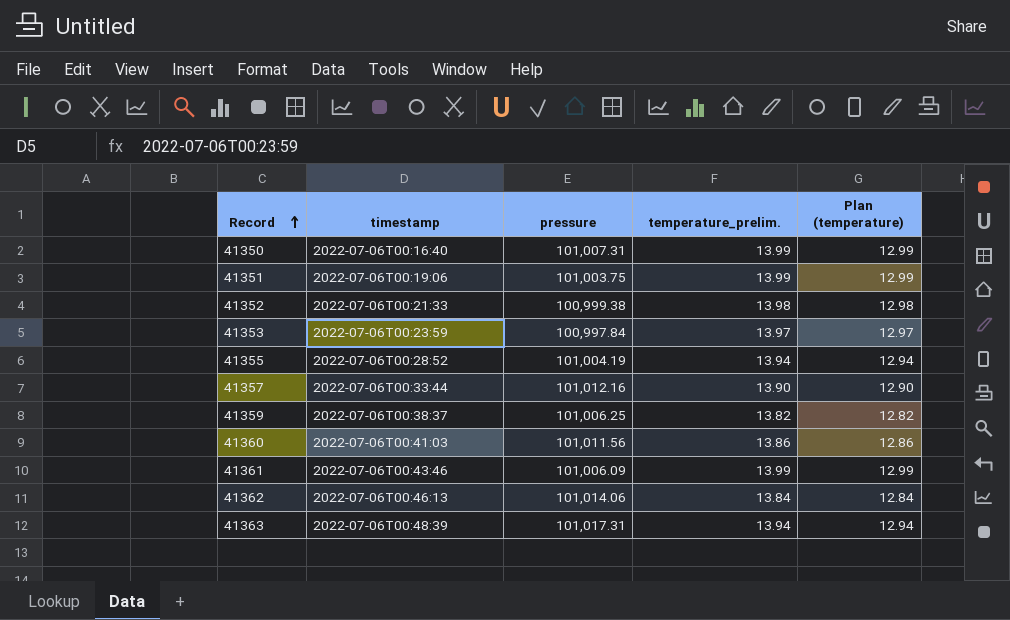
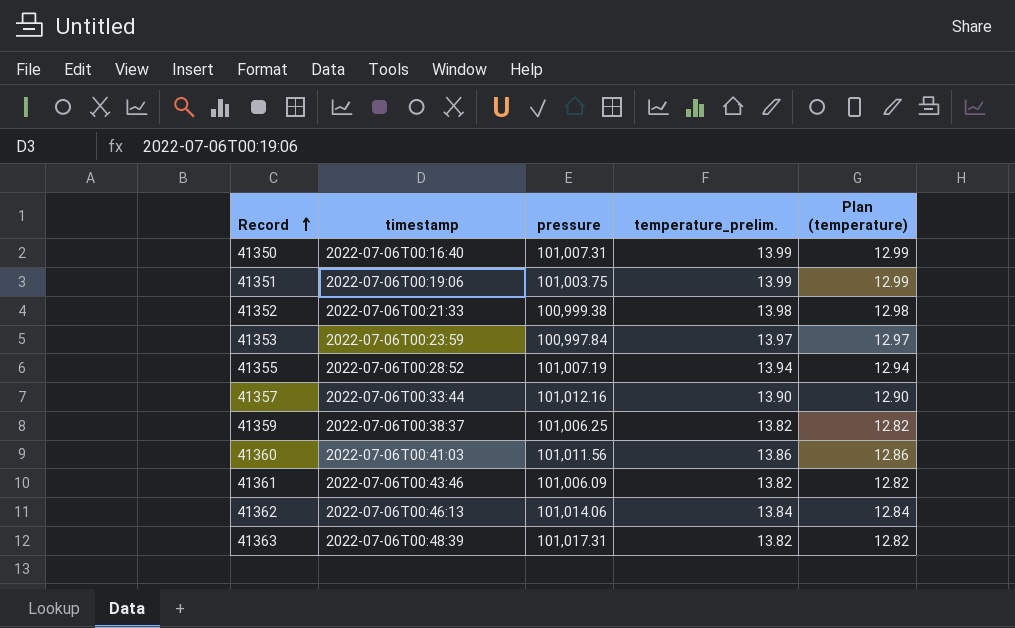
41355 | pressure: 101,004.19 -> 101,007.19
41361 | temperature_prelim.: 13.99 -> 13.82
41361 | Plan (temperature): 12.99 -> 12.82
41363 | temperature_prelim.: 13.94 -> 13.82
41363 | Plan (temperature): 12.94 -> 12.82

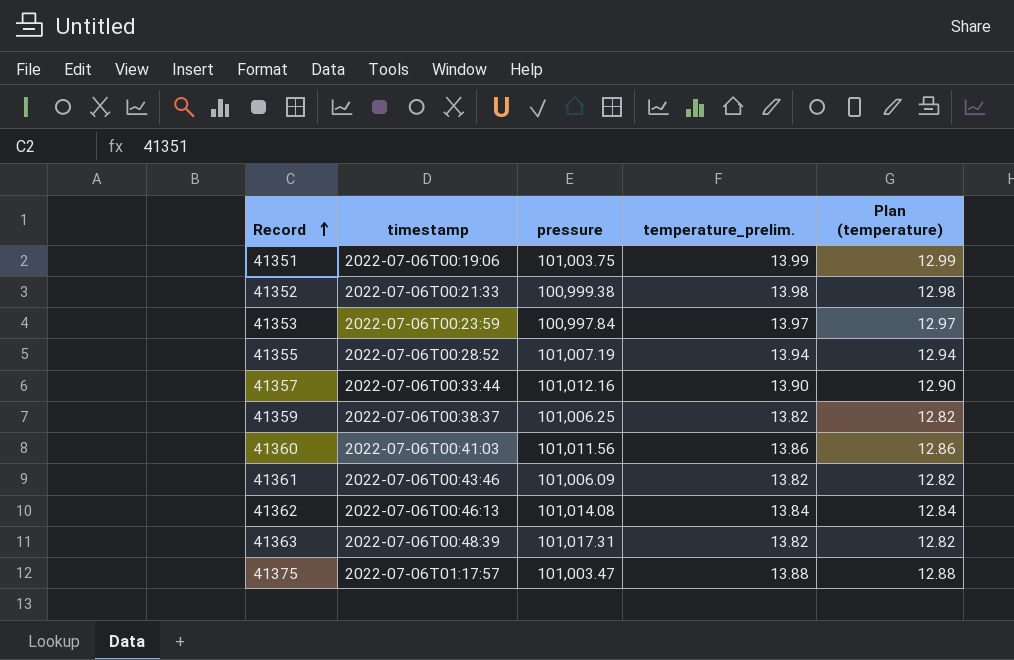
row 41350: 2022-07-06T00:16:40 | 101,007.31 | 13.99 | 12.99 -> none
41362 | pressure: 101,014.06 -> 101,014.08
row 41375: none -> 2022-07-06T01:17:57 | 101,003.47 | 13.88 | 12.88

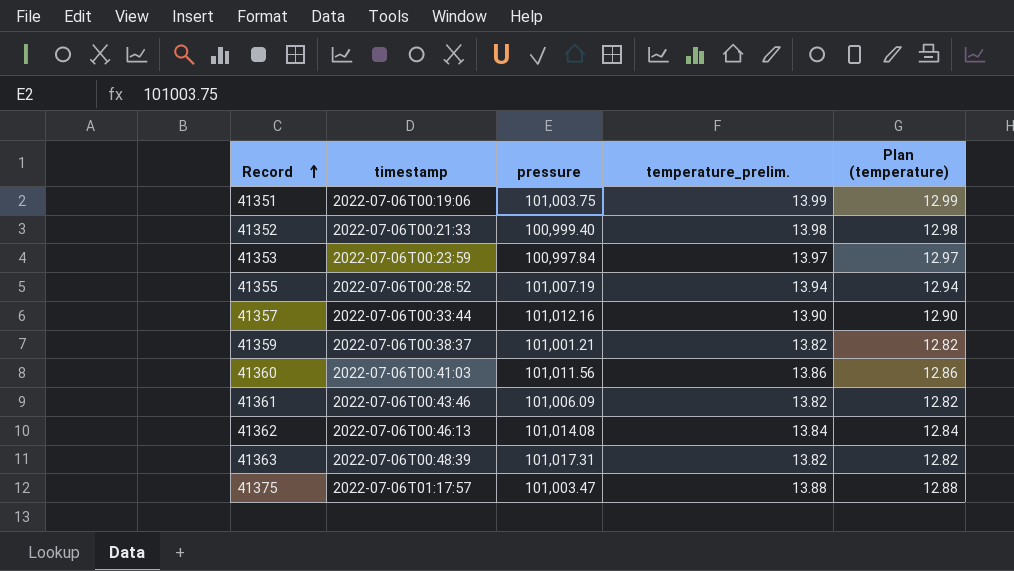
41352 | pressure: 100,999.38 -> 100,999.40
41359 | pressure: 101,006.25 -> 101,001.21

